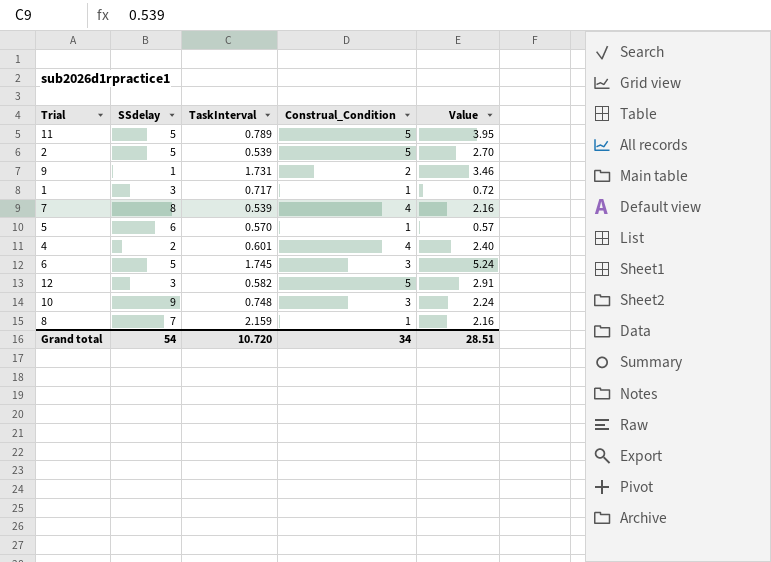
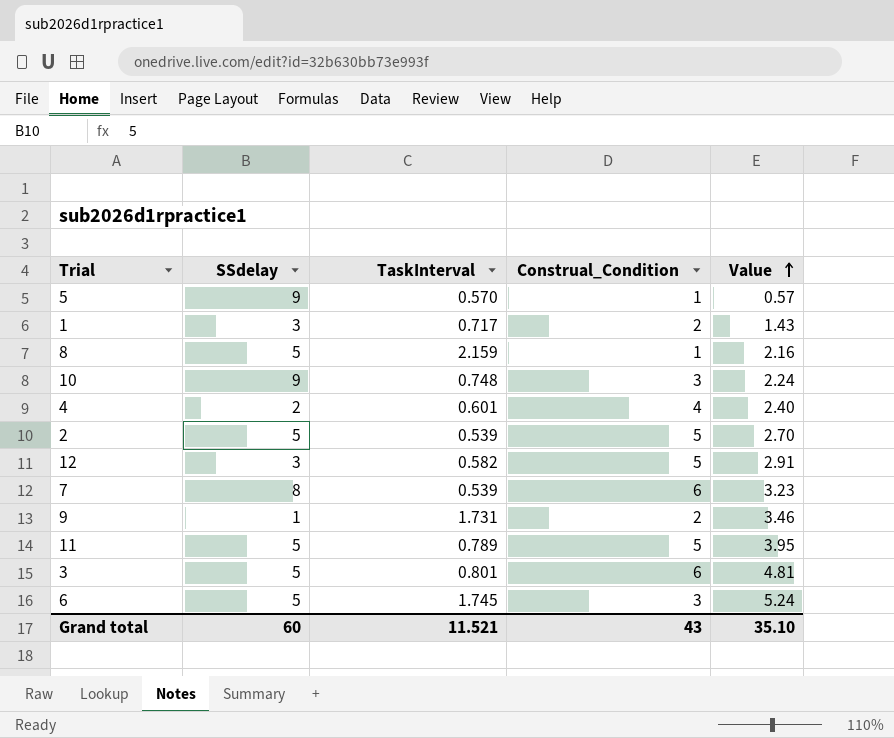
row order: none -> Value ascending
5 | SSdelay: 6 -> 9
1 | Construal_Condition: 1 -> 2
1 | Value: 0.72 -> 1.43
8 | SSdelay: 7 -> 5
7 | Construal_Condition: 4 -> 6
7 | Value: 2.16 -> 3.23
row 3: none -> 5 | 0.801 | 6 | 4.81
Grand total | SSdelay: 54 -> 60
Grand total | TaskInterval: 10.720 -> 11.521
Grand total | Construal_Condition: 34 -> 43
Grand total | Value: 28.51 -> 35.10

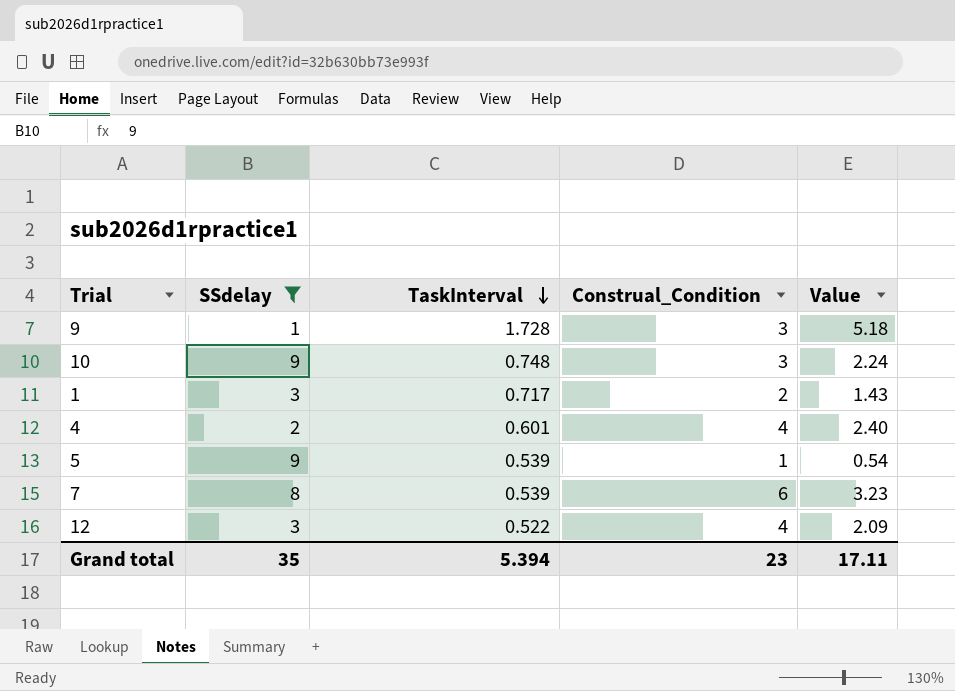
filter: none -> SSdelay != 5
row order: Value ascending -> TaskInterval descending
9 | TaskInterval: 1.731 -> 1.728
9 | Construal_Condition: 2 -> 3
9 | Value: 3.46 -> 5.18
5 | TaskInterval: 0.570 -> 0.539
5 | Value: 0.57 -> 0.54
12 | TaskInterval: 0.582 -> 0.522
12 | Construal_Condition: 5 -> 4
12 | Value: 2.91 -> 2.09
Grand total | SSdelay: 60 -> 35
Grand total | TaskInterval: 11.521 -> 5.394
Grand total | Construal_Condition: 43 -> 23
Grand total | Value: 35.10 -> 17.11

